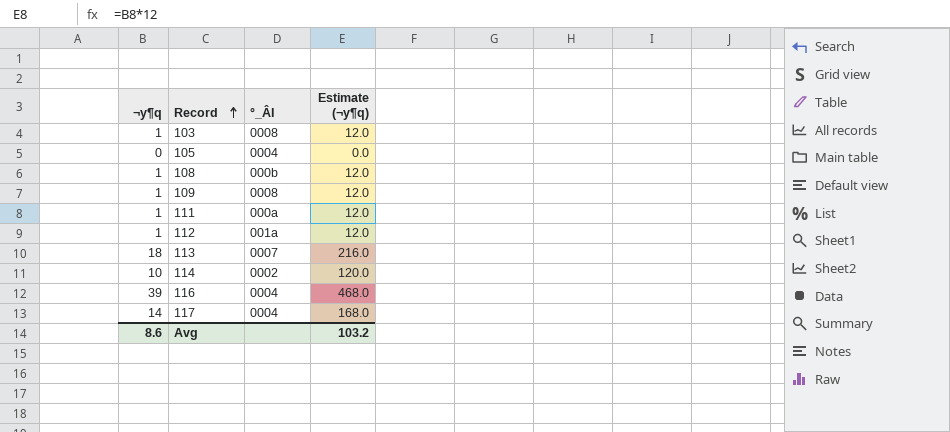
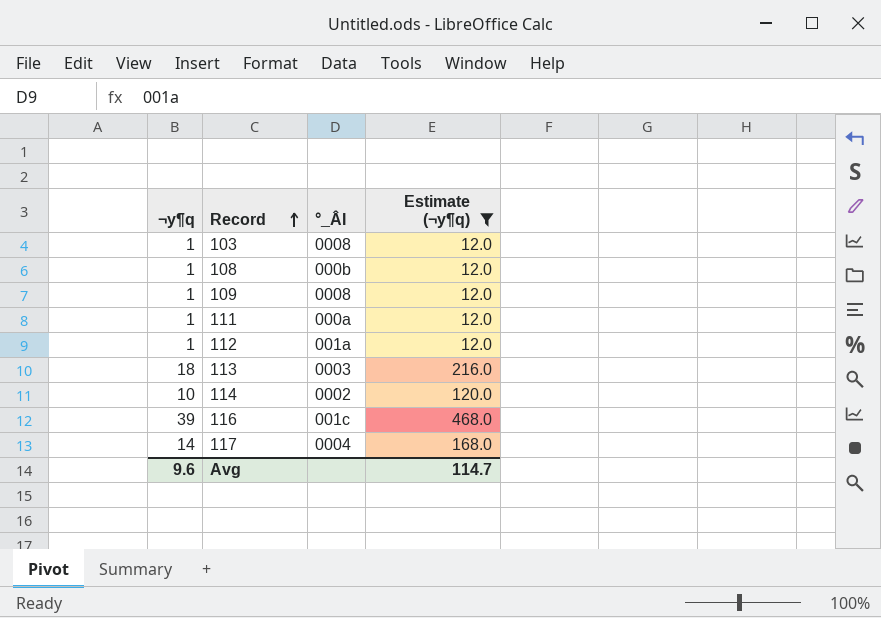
filter: none -> Estimate (¬y¶q) != 0.0
113 | °_ÂI: 0007 -> 0003
116 | °_ÂI: 0004 -> 001c
Avg | ¬y¶q: 8.6 -> 9.6
Avg | Estimate (¬y¶q): 103.2 -> 114.7

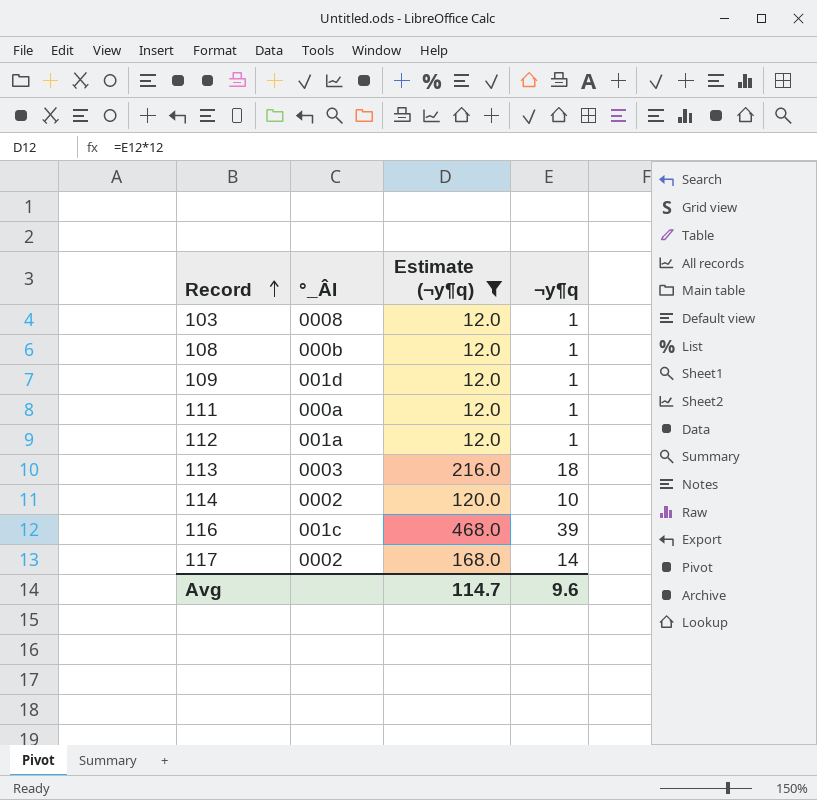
column ¬y¶q | position: 1 -> 4
109 | °_ÂI: 0008 -> 001d
117 | °_ÂI: 0004 -> 0002

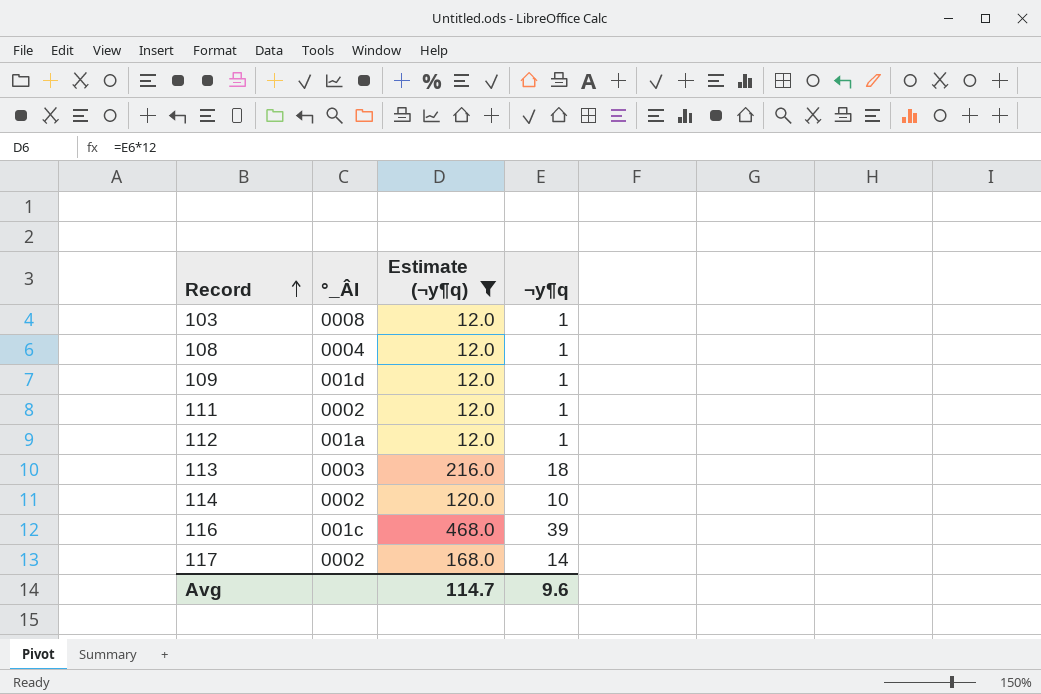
108 | °_ÂI: 000b -> 0004
111 | °_ÂI: 000a -> 0002

